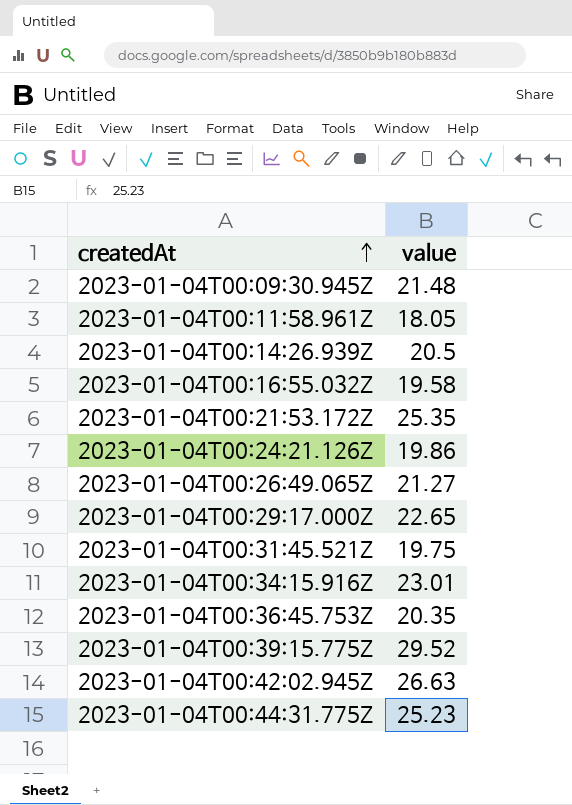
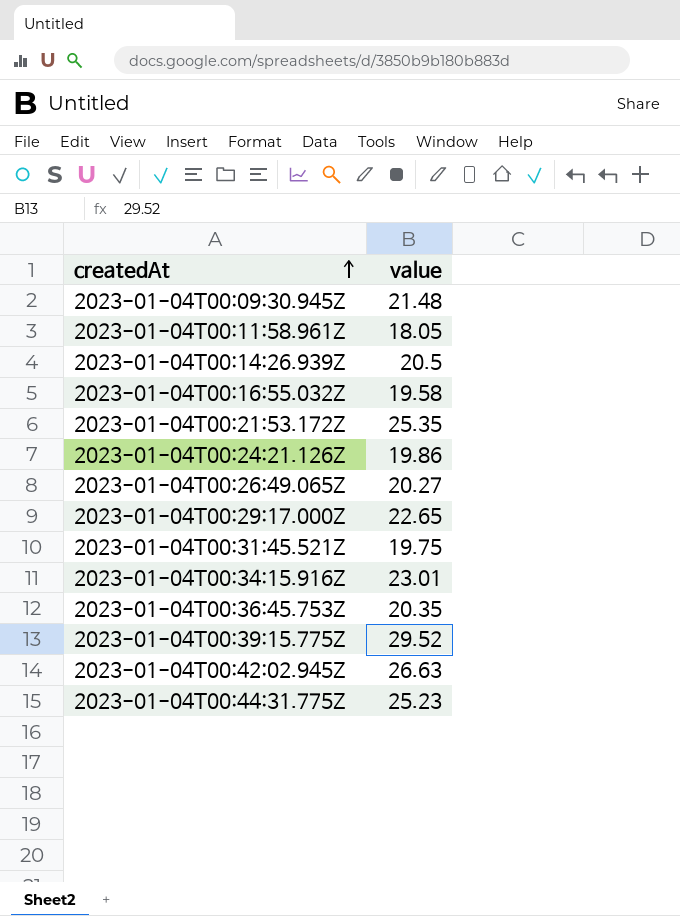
2023-01-04T00:26:49.065Z | value: 21.27 -> 20.27

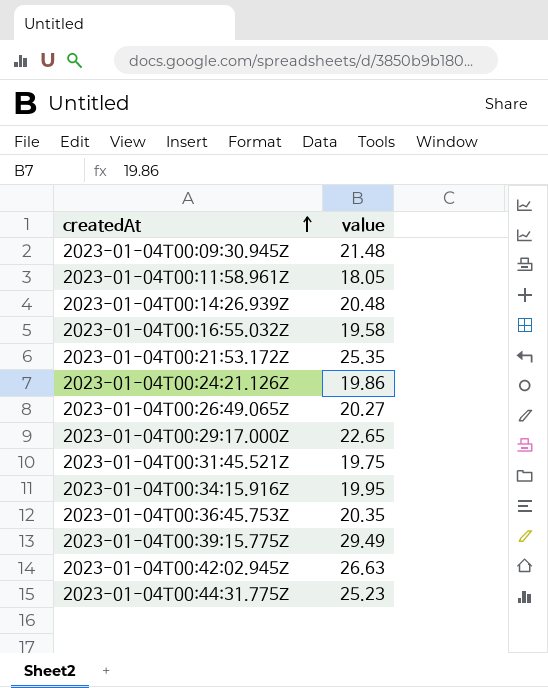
2023-01-04T00:14:26.939Z | value: 20.5 -> 20.48
2023-01-04T00:34:15.916Z | value: 23.01 -> 19.95
2023-01-04T00:39:15.775Z | value: 29.52 -> 29.49

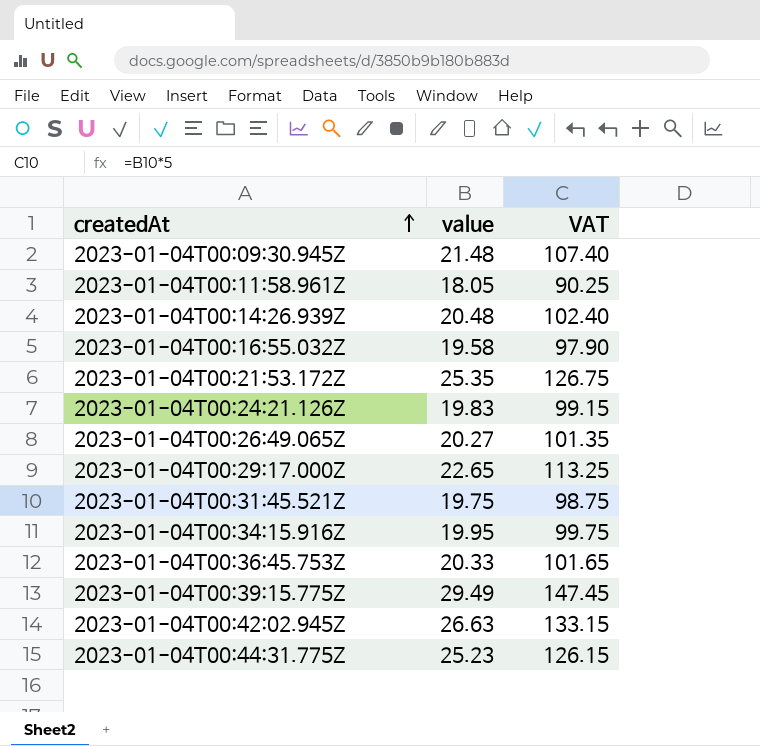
column VAT | formula: none -> [value] * 5
2023-01-04T00:24:21.126Z | value: 19.86 -> 19.83
2023-01-04T00:36:45.753Z | value: 20.35 -> 20.33

